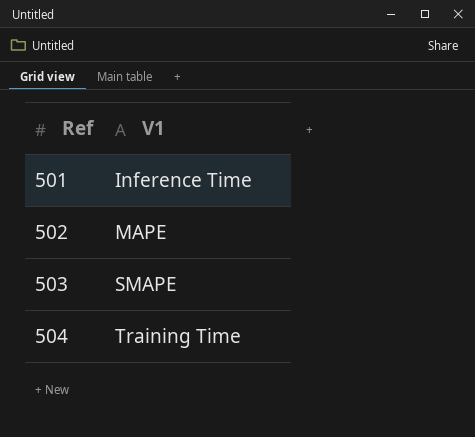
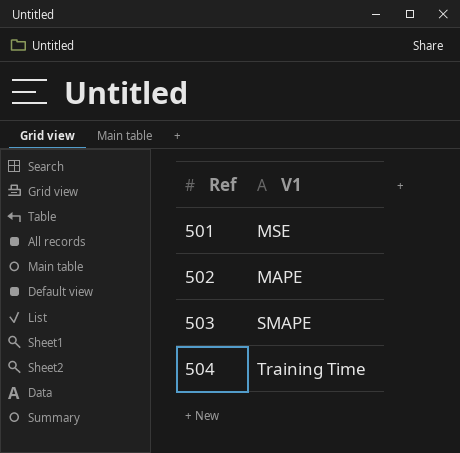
501 | V1: Inference Time -> MSE

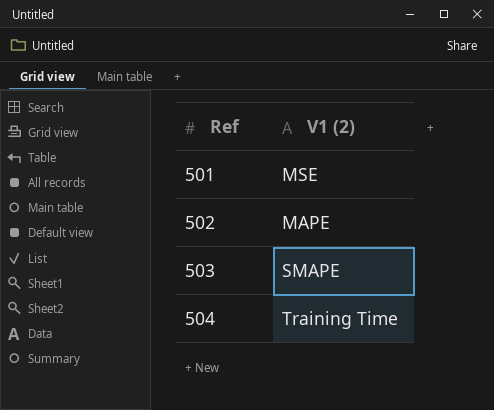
column name: V1 -> V1 (2)

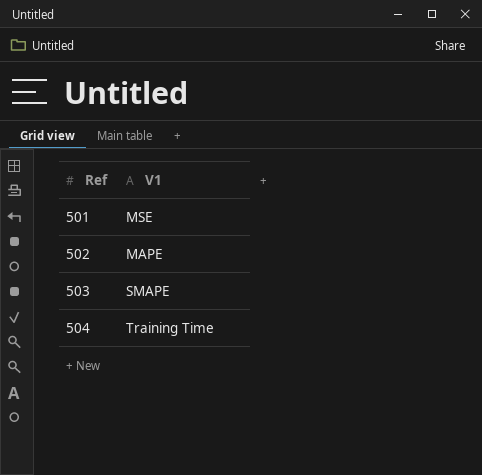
column name: V1 (2) -> V1

